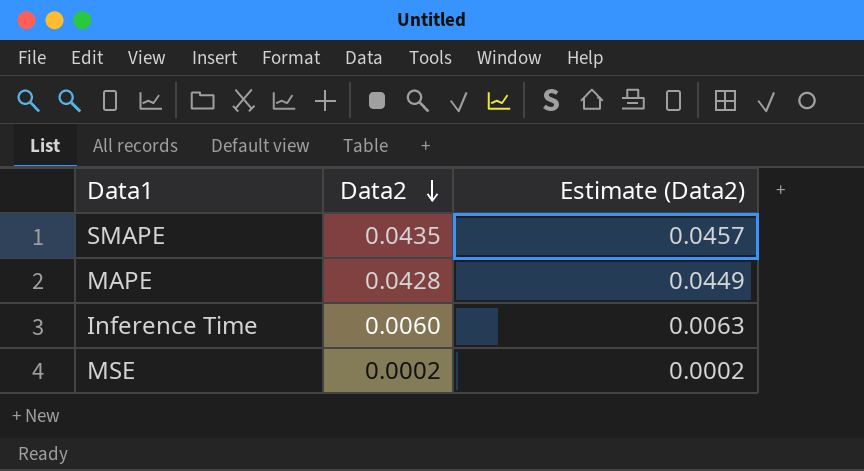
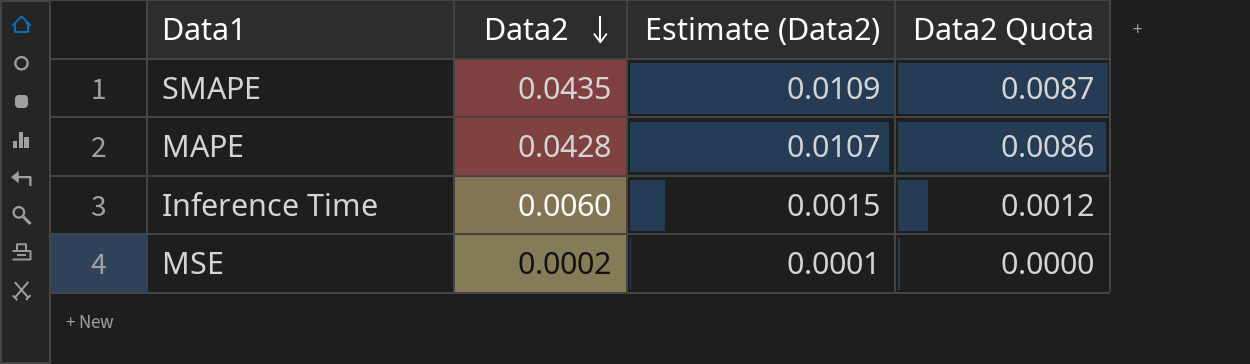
column Estimate (Data2) | formula: [Data2] * 1.05 -> [Data2] * 0.25
column Data2 Quota | formula: none -> [Data2] * 0.2

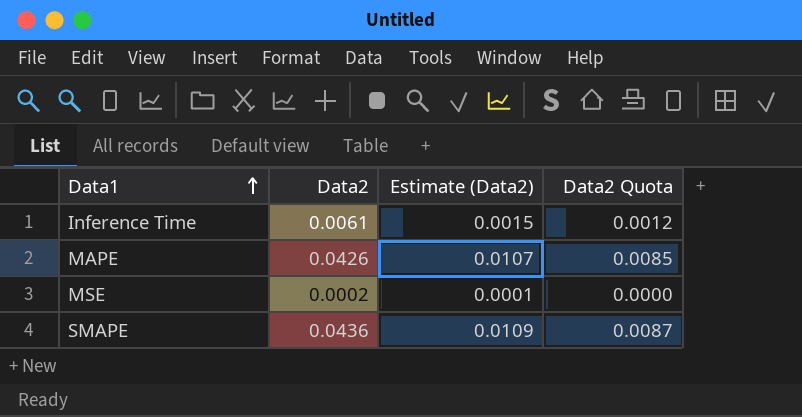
row order: Data2 descending -> Data1 ascending
Inference Time | Data2: 0.0060 -> 0.0061
MAPE | Data2: 0.0428 -> 0.0426
MAPE | Data2 Quota: 0.0086 -> 0.0085
SMAPE | Data2: 0.0435 -> 0.0436

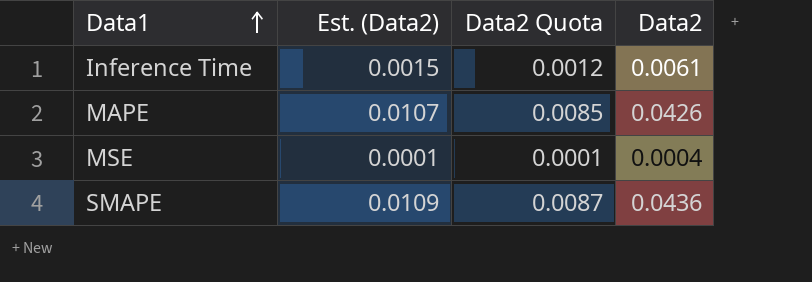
column name: Estimate (Data2) -> Est. (Data2)
column Data2 | position: 2 -> 4
MSE | Data2 Quota: 0.0000 -> 0.0001
MSE | Data2: 0.0002 -> 0.0004

